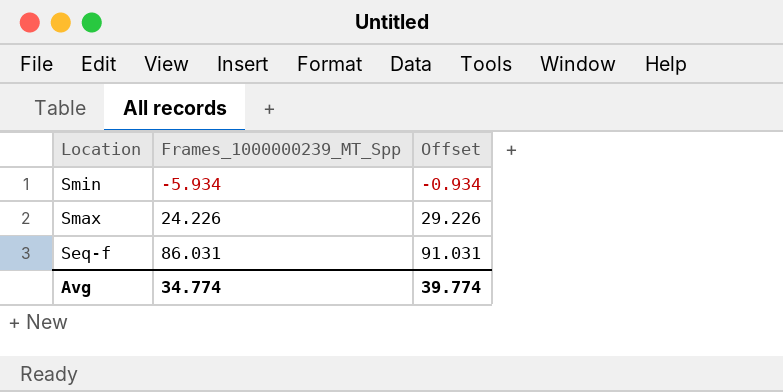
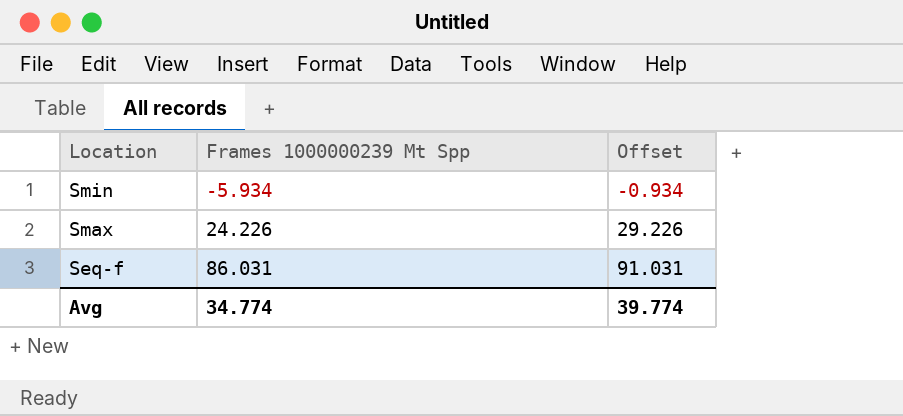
column name: Frames_1000000239_MT_Spp -> Frames 1000000239 Mt Spp

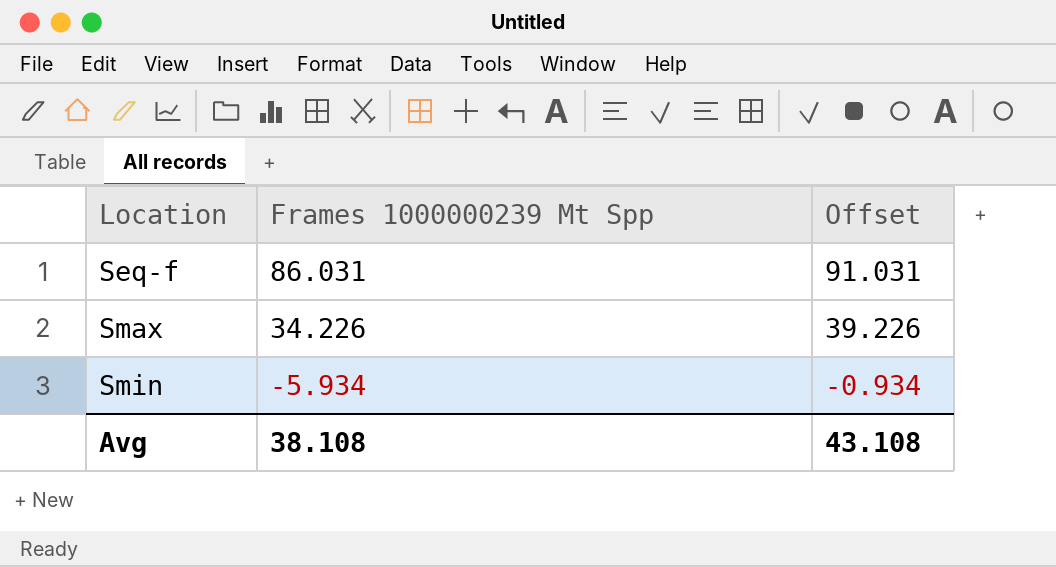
row order: Location descending -> Location ascending
Smax | Frames 1000000239 Mt Spp: 24.226 -> 34.226
Smax | Offset: 29.226 -> 39.226
Avg | Frames 1000000239 Mt Spp: 34.774 -> 38.108
Avg | Offset: 39.774 -> 43.108

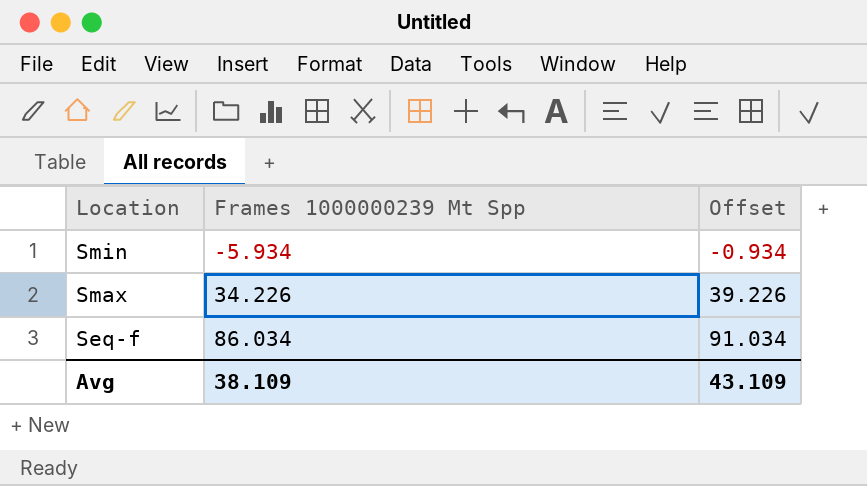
row order: Location ascending -> Location descending
Seq-f | Frames 1000000239 Mt Spp: 86.031 -> 86.034
Seq-f | Offset: 91.031 -> 91.034
Avg | Frames 1000000239 Mt Spp: 38.108 -> 38.109
Avg | Offset: 43.108 -> 43.109

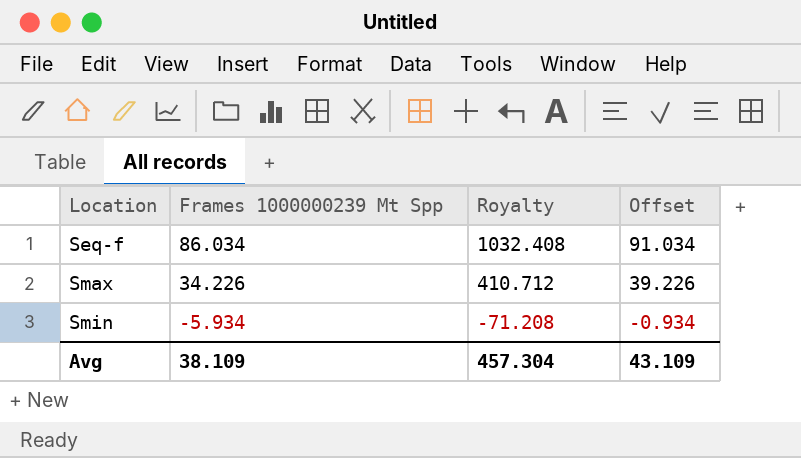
row order: Location descending -> Location ascending
column Royalty | formula: none -> [Frames 1000000239 Mt Spp] * 12

